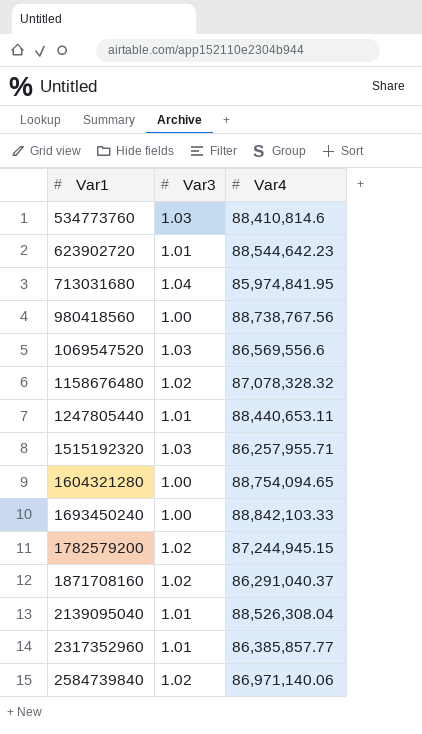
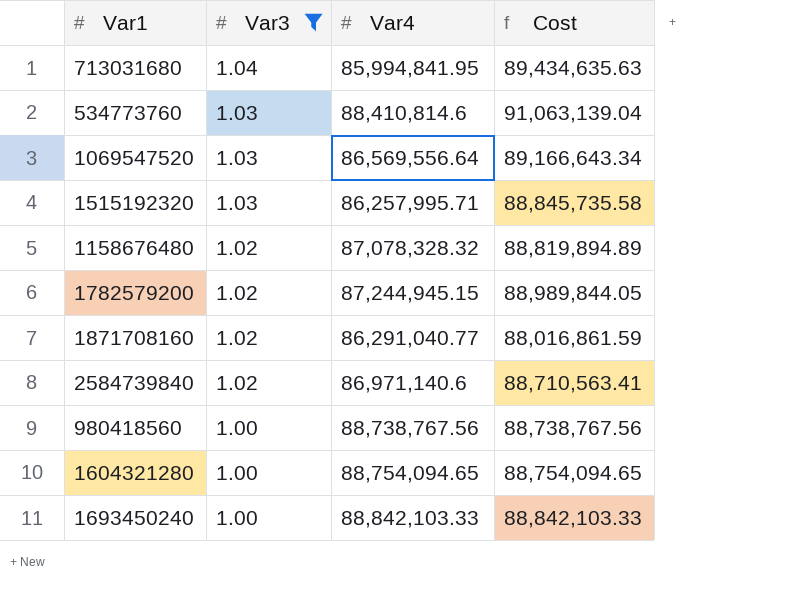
filter: none -> Var3 != 1.01
row order: Var1 ascending -> Var3 descending
column Cost | formula: none -> [Var3] * [Var4]
713031680 | Var4: 85,974,841.95 -> 85,994,841.95
1069547520 | Var4: 86,569,556.6 -> 86,569,556.64
1515192320 | Var4: 86,257,955.71 -> 86,257,995.71
1871708160 | Var4: 86,291,040.37 -> 86,291,040.77
2584739840 | Var4: 86,971,140.06 -> 86,971,140.6

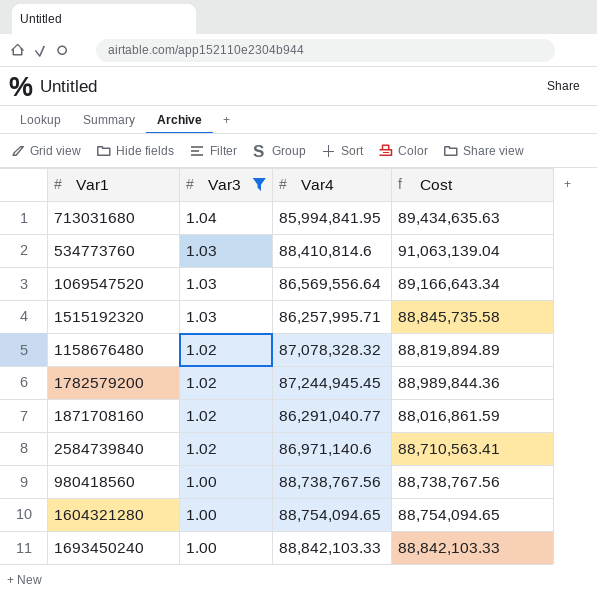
1782579200 | Var4: 87,244,945.15 -> 87,244,945.45
1782579200 | Cost: 88,989,844.05 -> 88,989,844.36

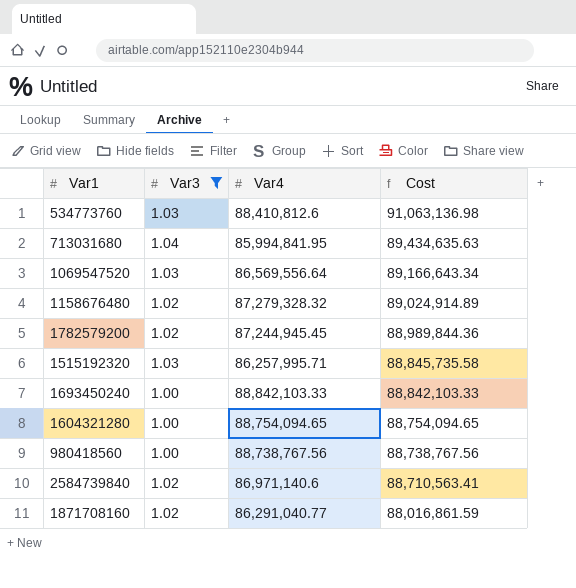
row order: Var3 descending -> Cost descending
534773760 | Var4: 88,410,814.6 -> 88,410,812.6
534773760 | Cost: 91,063,139.04 -> 91,063,136.98
1158676480 | Var4: 87,078,328.32 -> 87,279,328.32
1158676480 | Cost: 88,819,894.89 -> 89,024,914.89

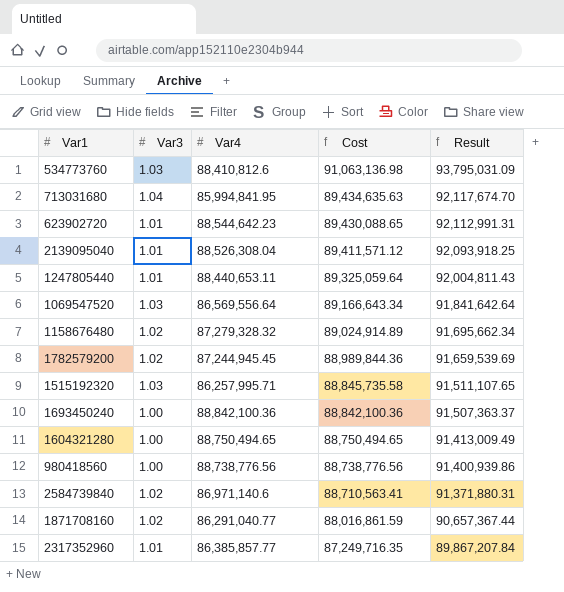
filter: Var3 != 1.01 -> none
column Result | formula: none -> [Cost] * 1.03
1693450240 | Var4: 88,842,103.33 -> 88,842,100.36
1693450240 | Cost: 88,842,103.33 -> 88,842,100.36
1604321280 | Var4: 88,754,094.65 -> 88,750,494.65
1604321280 | Cost: 88,754,094.65 -> 88,750,494.65
980418560 | Var4: 88,738,767.56 -> 88,738,776.56
980418560 | Cost: 88,738,767.56 -> 88,738,776.56

